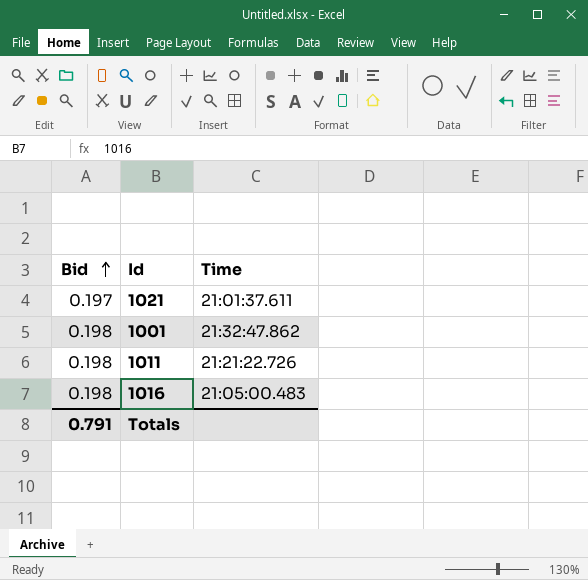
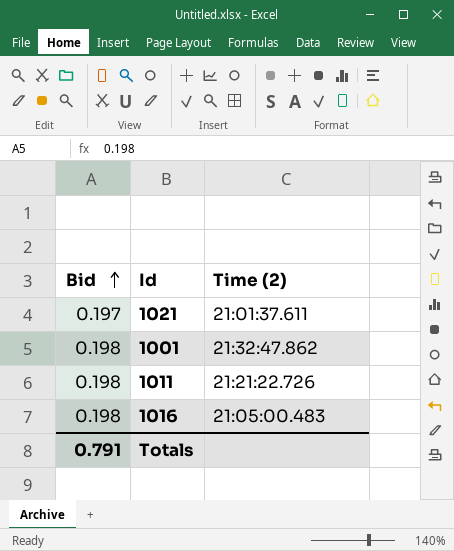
column name: Time -> Time (2)

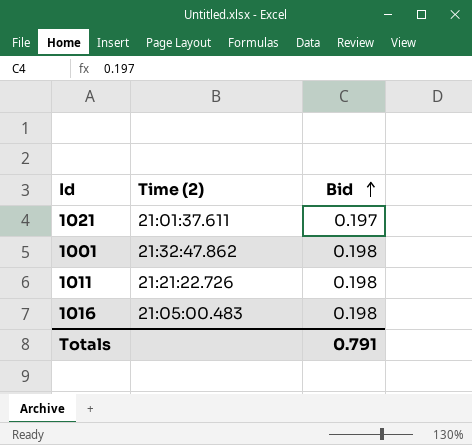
column Bid | position: 1 -> 3

